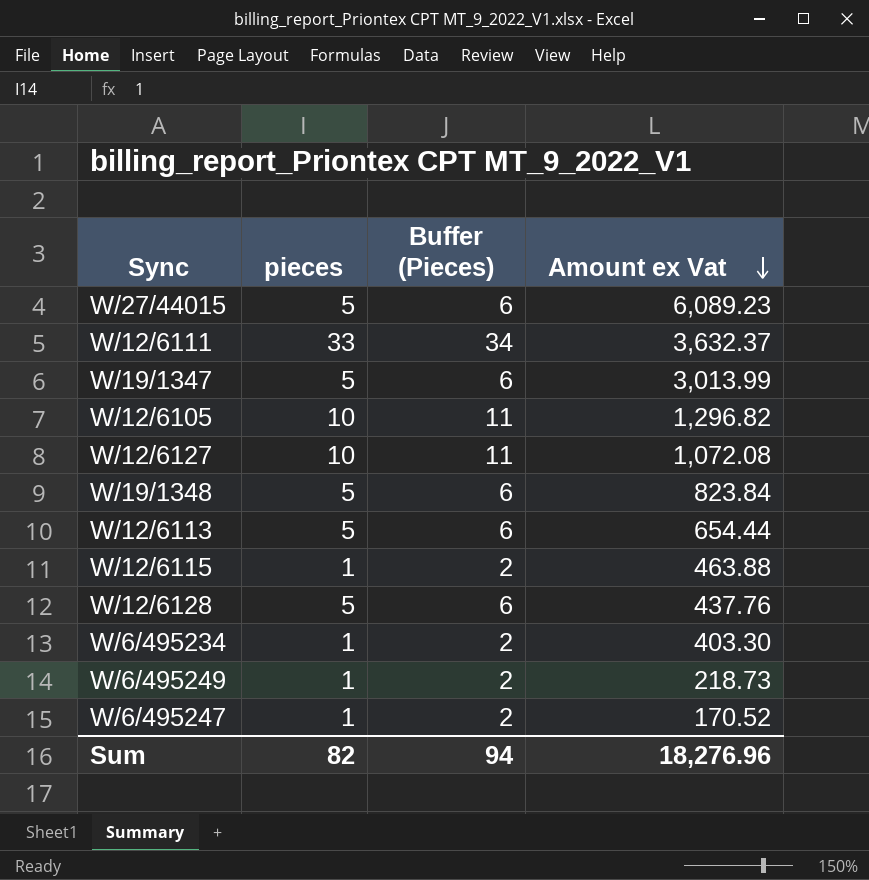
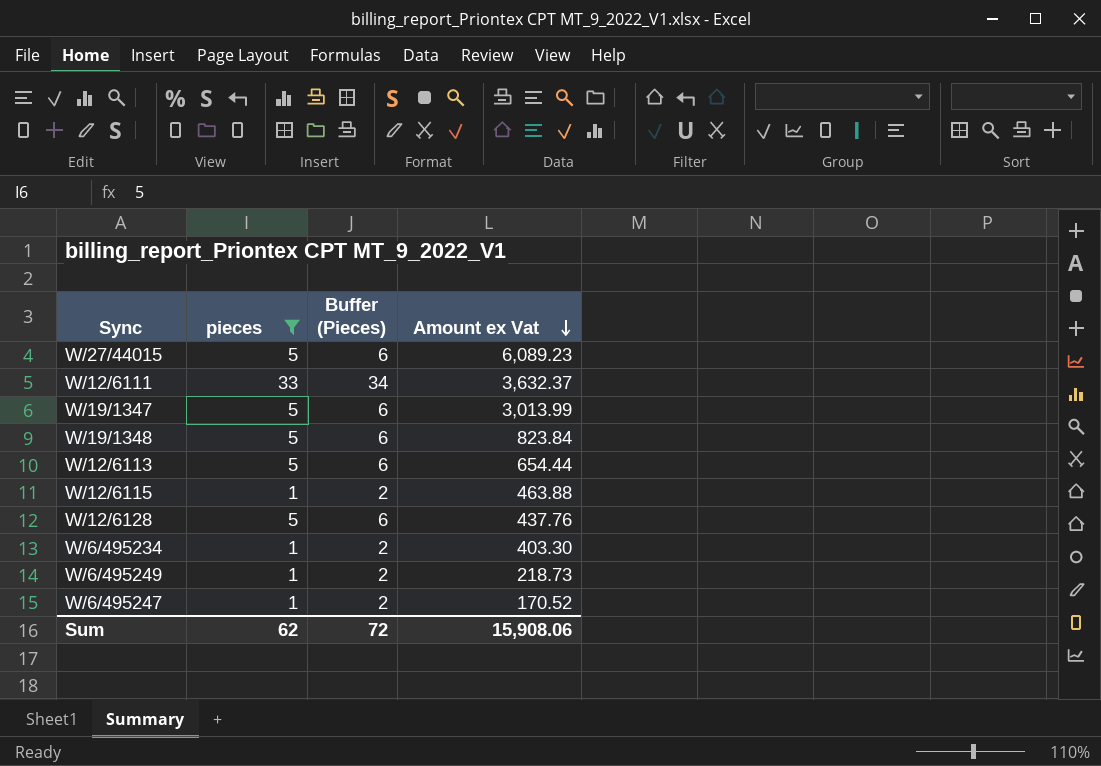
filter: none -> pieces != 10
Sum | pieces: 82 -> 62
Sum | Buffer (Pieces): 94 -> 72
Sum | Amount ex Vat: 18,276.96 -> 15,908.06

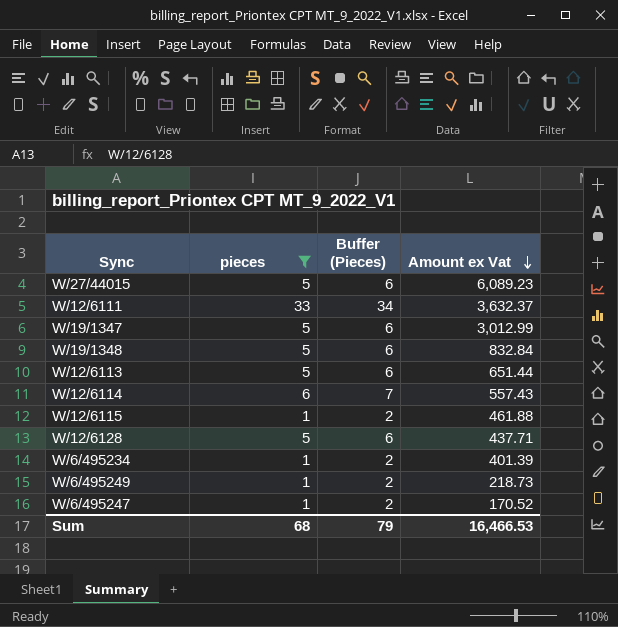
W/19/1347 | Amount ex Vat: 3,013.99 -> 3,012.99
W/19/1348 | Amount ex Vat: 823.84 -> 832.84
W/12/6113 | Amount ex Vat: 654.44 -> 651.44
row W/12/6114: none -> 6 | 7 | 557.43
W/12/6115 | Amount ex Vat: 463.88 -> 461.88
W/12/6128 | Amount ex Vat: 437.76 -> 437.71
W/6/495234 | Amount ex Vat: 403.30 -> 401.39
Sum | pieces: 62 -> 68
Sum | Buffer (Pieces): 72 -> 79
Sum | Amount ex Vat: 15,908.06 -> 16,466.53

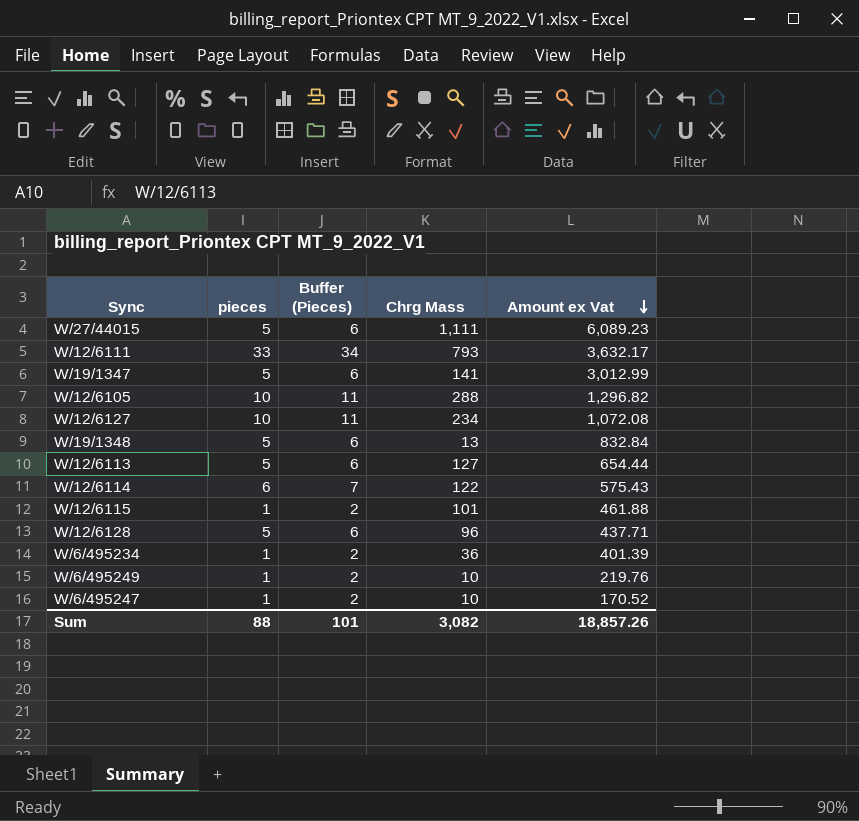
filter: pieces != 10 -> none
column Chrg Mass | position: none -> 4
W/12/6111 | Amount ex Vat: 3,632.37 -> 3,632.17
W/12/6113 | Amount ex Vat: 651.44 -> 654.44
W/12/6114 | Amount ex Vat: 557.43 -> 575.43
W/6/495249 | Amount ex Vat: 218.73 -> 219.76
Sum | pieces: 68 -> 88
Sum | Buffer (Pieces): 79 -> 101
Sum | Amount ex Vat: 16,466.53 -> 18,857.26

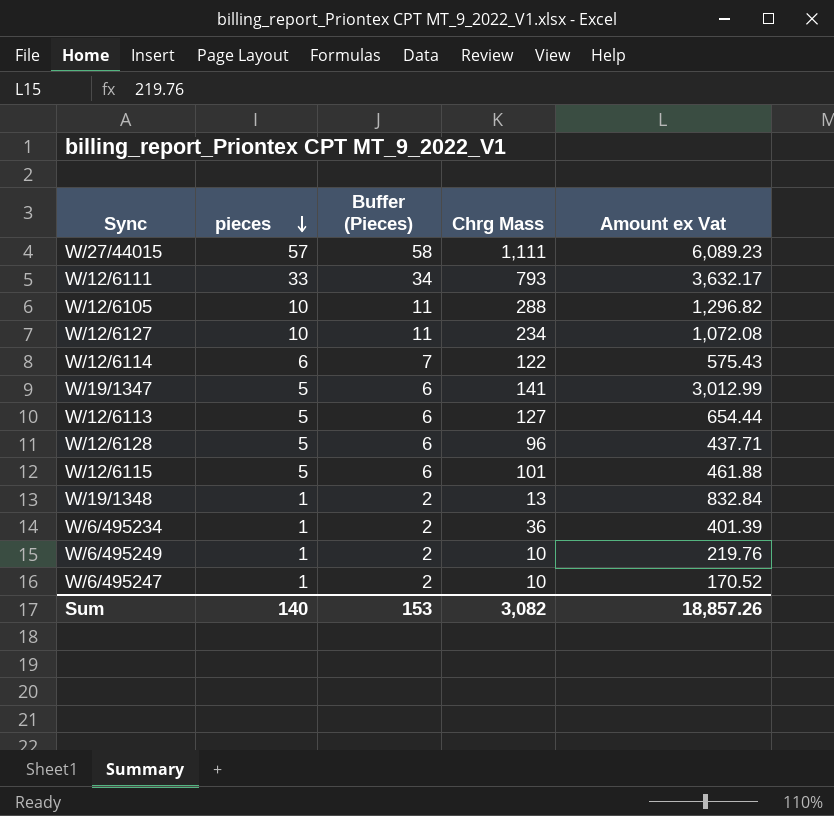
row order: Amount ex Vat descending -> pieces descending
W/27/44015 | pieces: 5 -> 57
W/27/44015 | Buffer (Pieces): 6 -> 58
W/12/6115 | pieces: 1 -> 5
W/12/6115 | Buffer (Pieces): 2 -> 6
W/19/1348 | pieces: 5 -> 1
W/19/1348 | Buffer (Pieces): 6 -> 2
Sum | pieces: 88 -> 140
Sum | Buffer (Pieces): 101 -> 153

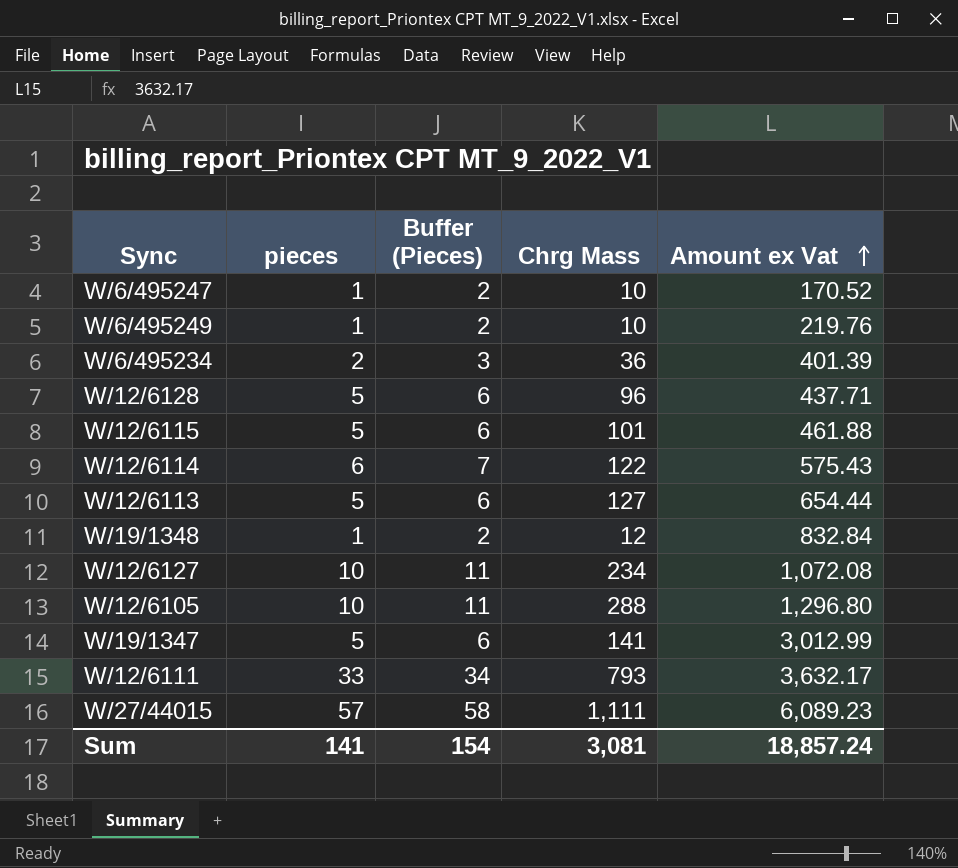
row order: pieces descending -> Amount ex Vat ascending
W/6/495234 | pieces: 1 -> 2
W/6/495234 | Buffer (Pieces): 2 -> 3
W/19/1348 | Chrg Mass: 13 -> 12
W/12/6105 | Amount ex Vat: 1,296.82 -> 1,296.80
Sum | pieces: 140 -> 141
Sum | Buffer (Pieces): 153 -> 154
Sum | Chrg Mass: 3,082 -> 3,081
Sum | Amount ex Vat: 18,857.26 -> 18,857.24

